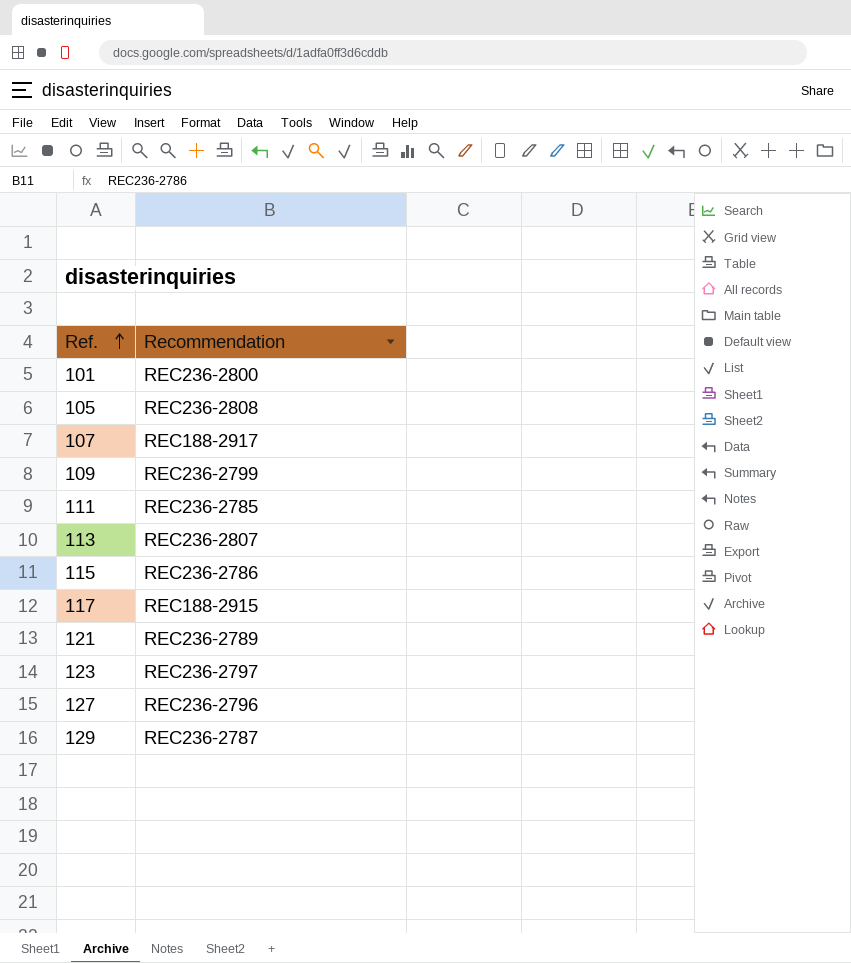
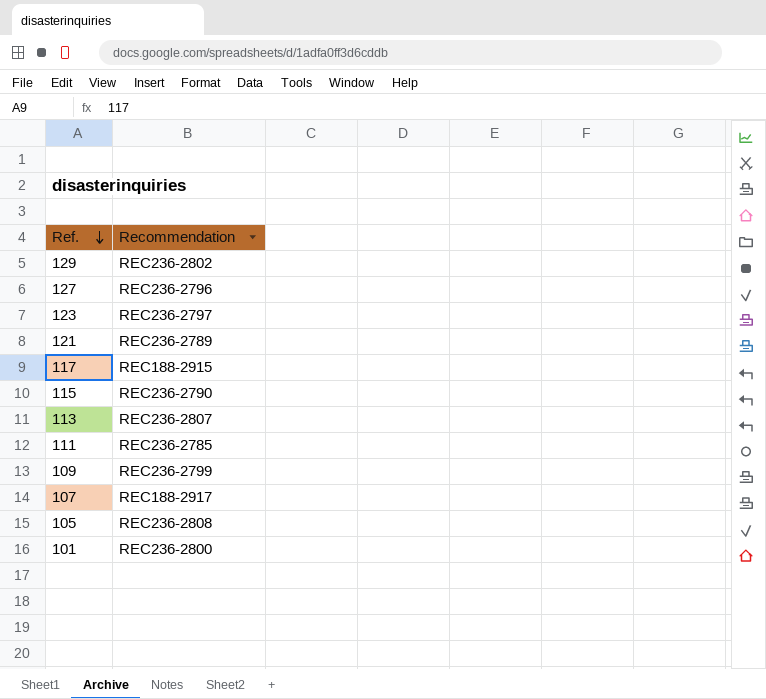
row order: Ref. ascending -> Ref. descending
129 | Recommendation: REC236-2787 -> REC236-2802
115 | Recommendation: REC236-2786 -> REC236-2790

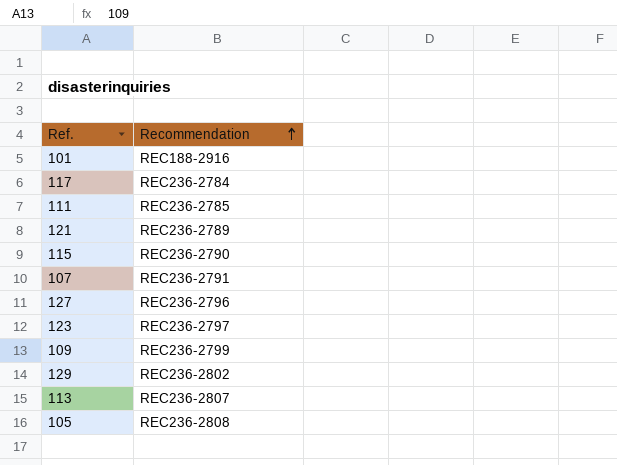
row order: Ref. descending -> Recommendation ascending
101 | Recommendation: REC236-2800 -> REC188-2916
117 | Recommendation: REC188-2915 -> REC236-2784
107 | Recommendation: REC188-2917 -> REC236-2791

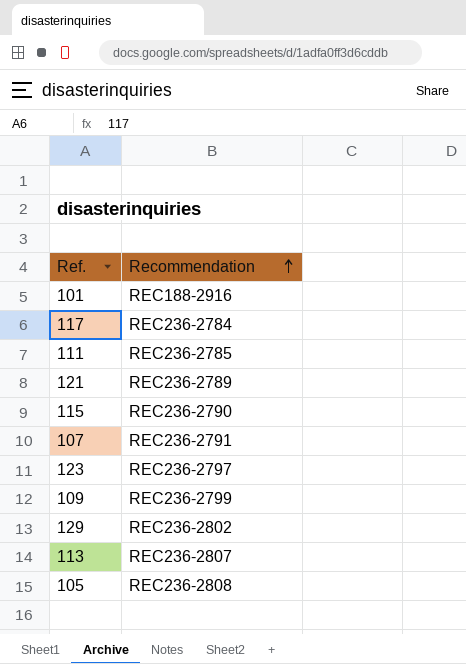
row 127: REC236-2796 -> none

